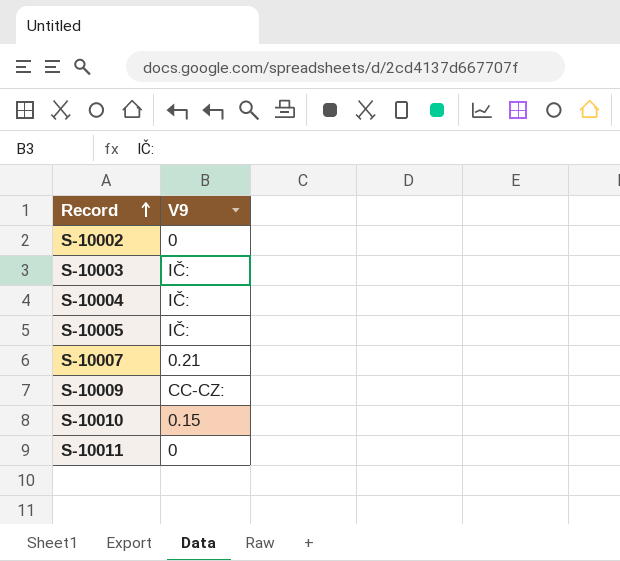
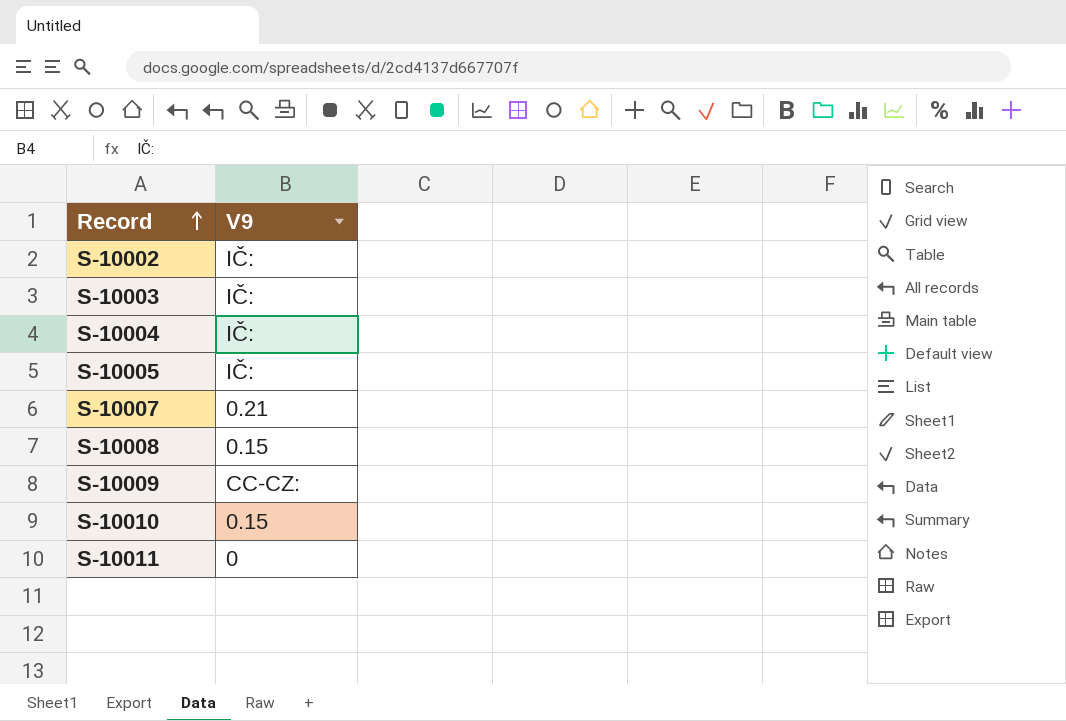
S-10002 | V9: 0 -> IČ:
row S-10008: none -> 0.15

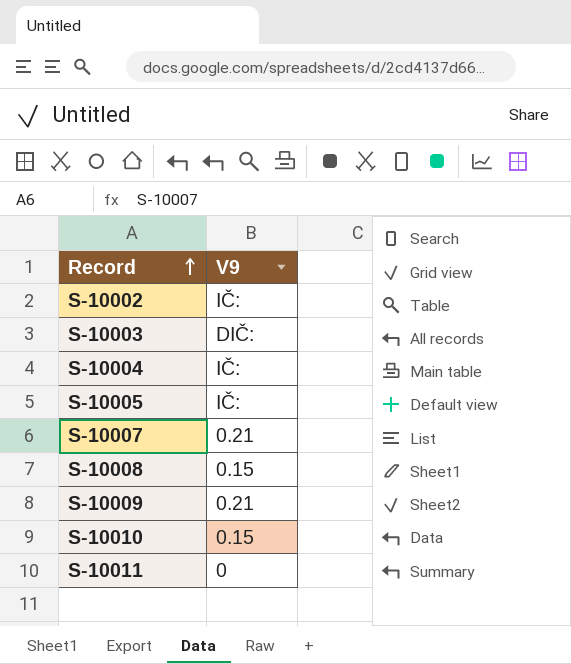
S-10003 | V9: IČ: -> DIČ:
S-10009 | V9: CC-CZ: -> 0.21

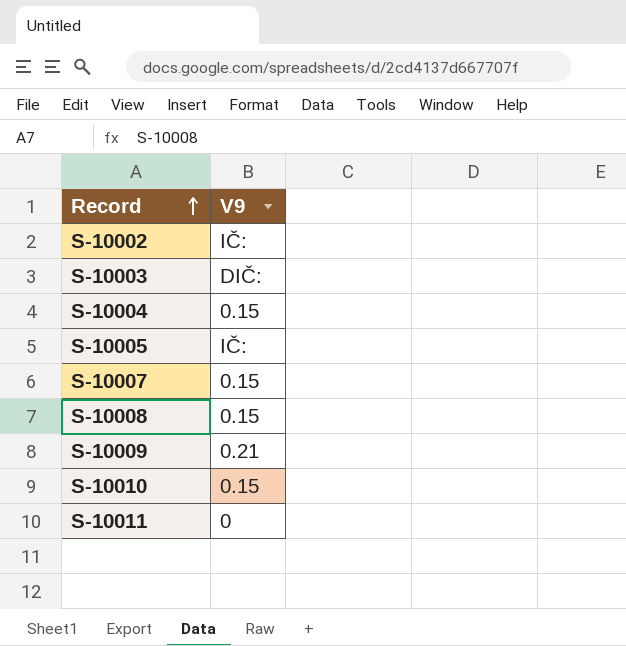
S-10004 | V9: IČ: -> 0.15
S-10007 | V9: 0.21 -> 0.15

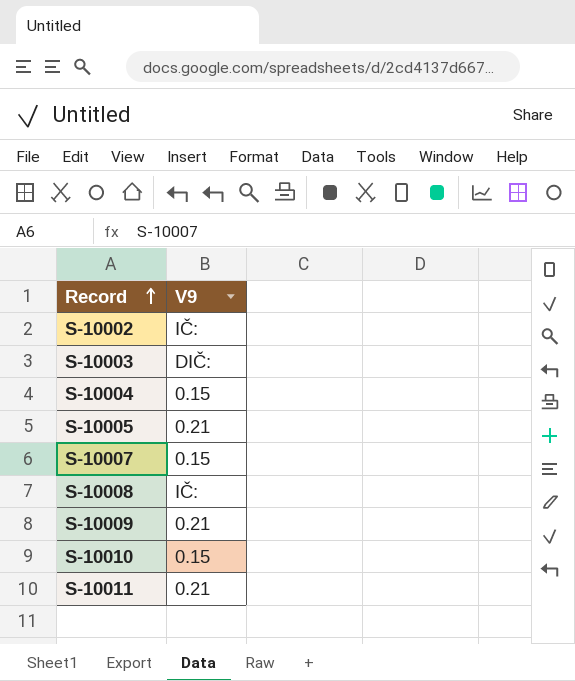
S-10005 | V9: IČ: -> 0.21
S-10008 | V9: 0.15 -> IČ:
S-10011 | V9: 0 -> 0.21

